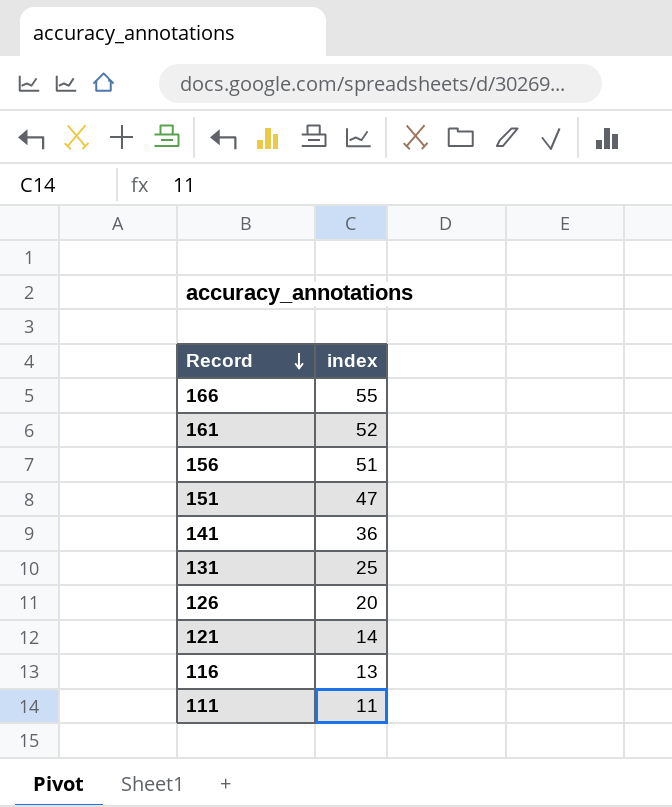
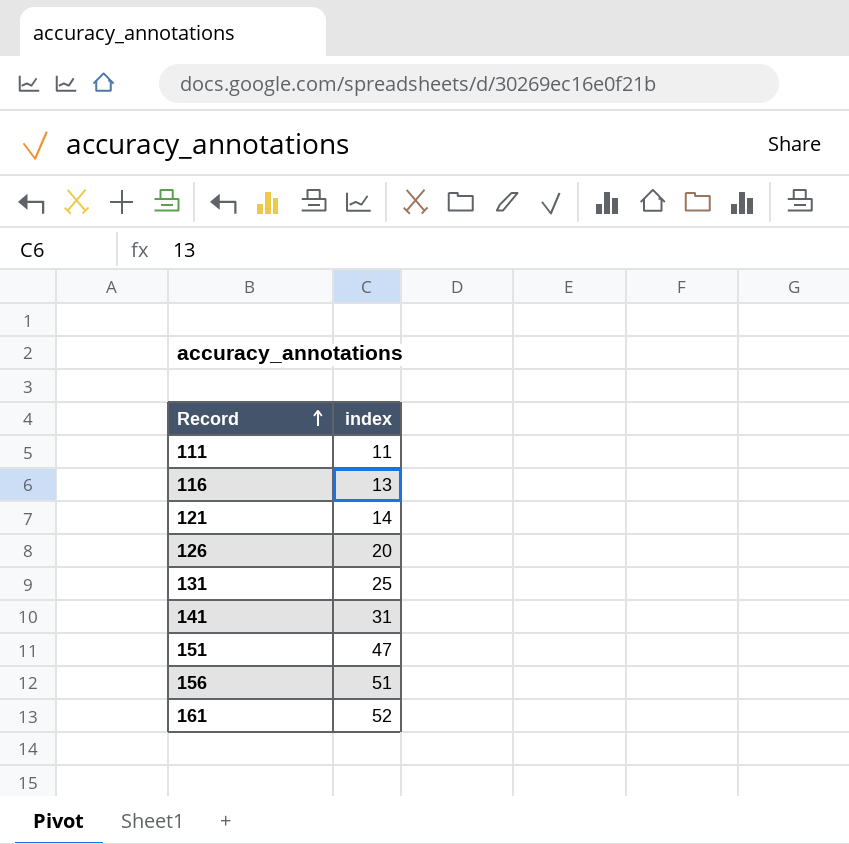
row order: Record descending -> Record ascending
row 166: 55 -> none
141 | index: 36 -> 31

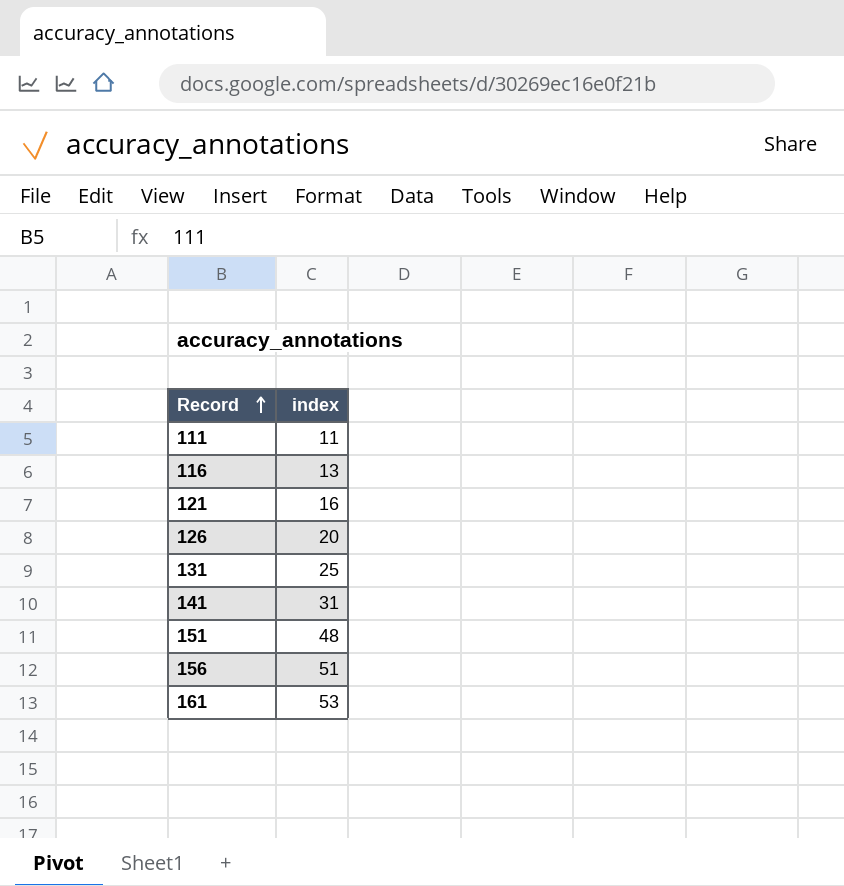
121 | index: 14 -> 16
151 | index: 47 -> 48
161 | index: 52 -> 53

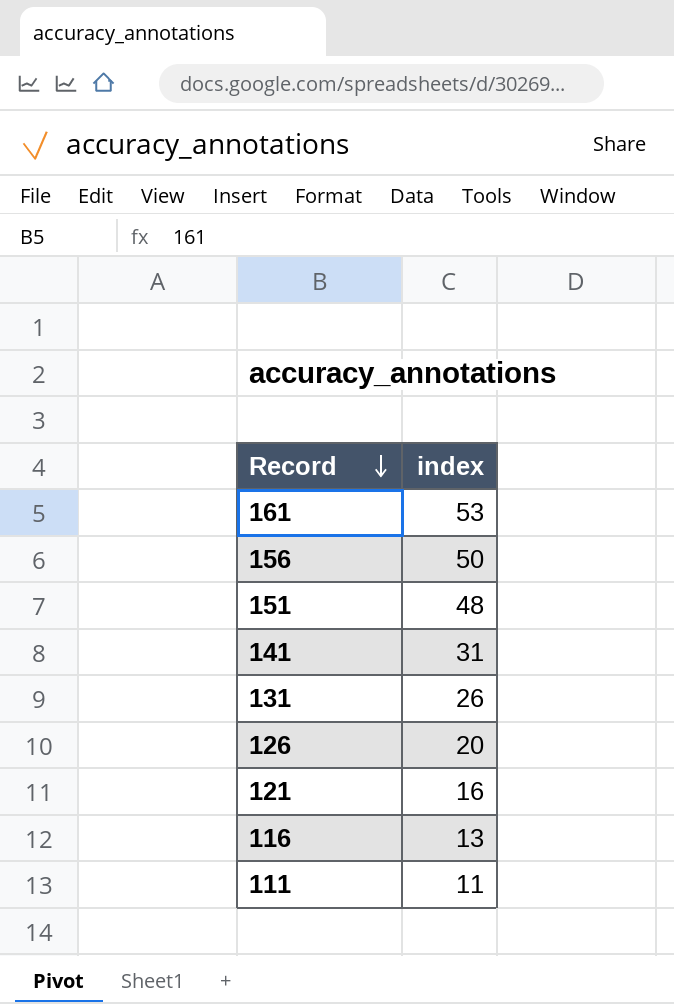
row order: Record ascending -> Record descending
156 | index: 51 -> 50
131 | index: 25 -> 26

